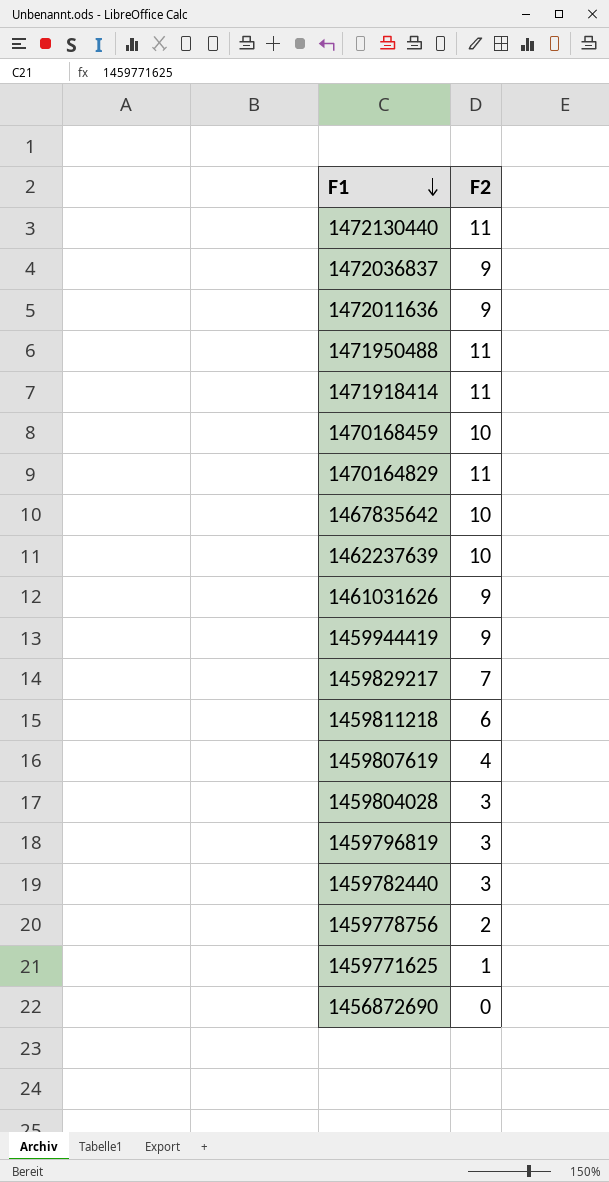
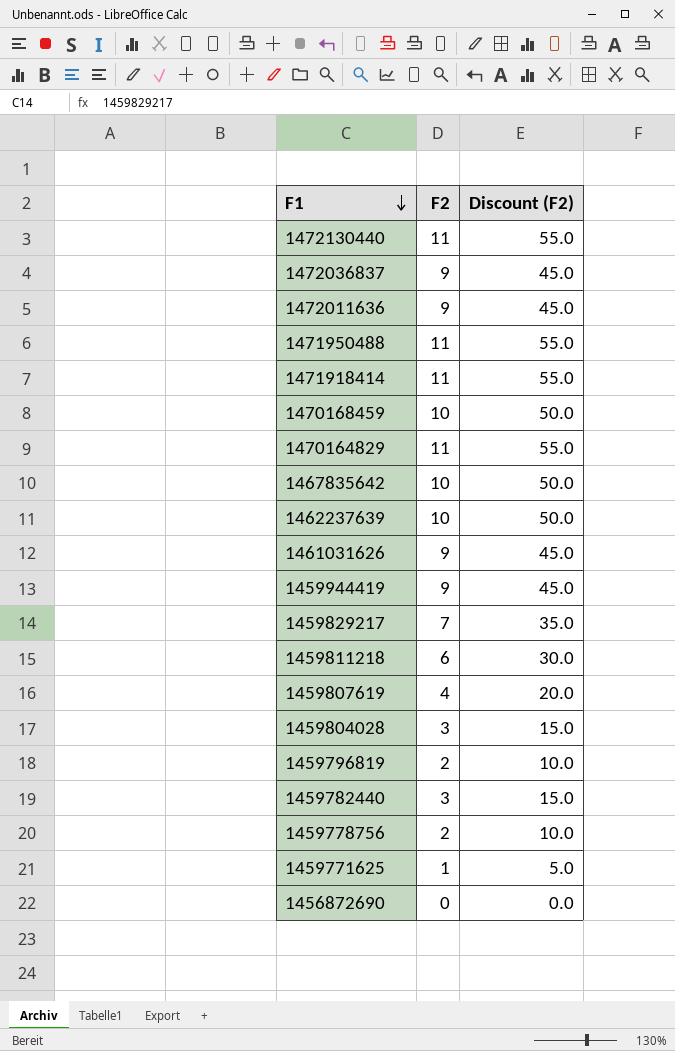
column Discount (F2) | formula: none -> [F2] * 5
1459796819 | F2: 3 -> 2

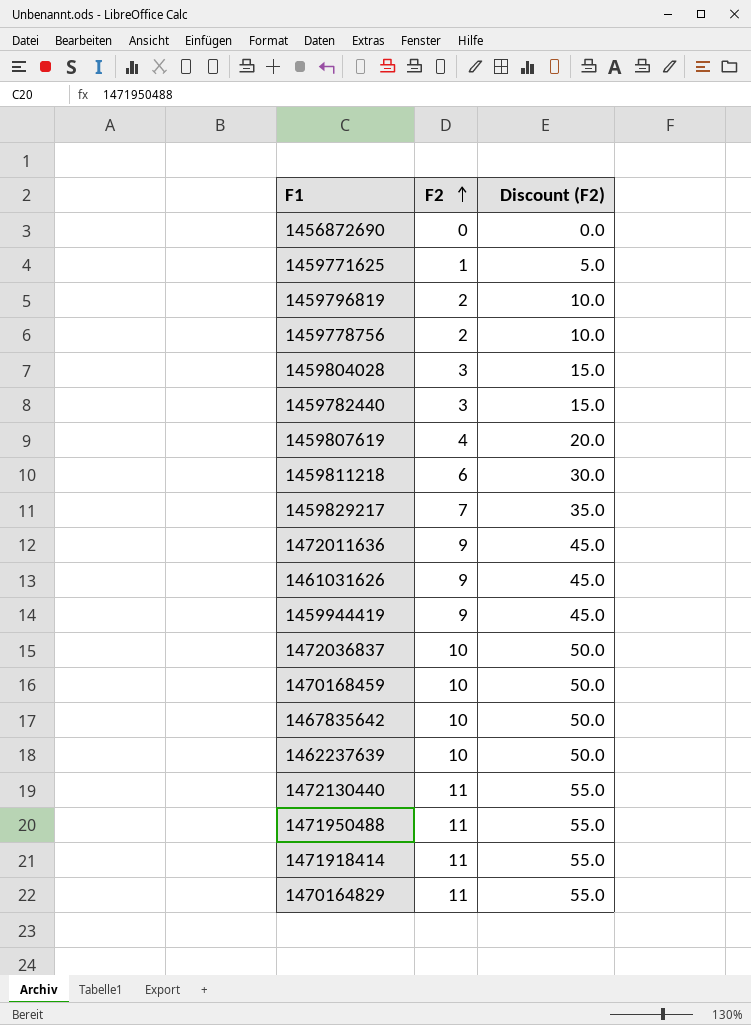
row order: F1 descending -> F2 ascending
1472036837 | F2: 9 -> 10
1472036837 | Discount (F2): 45.0 -> 50.0

